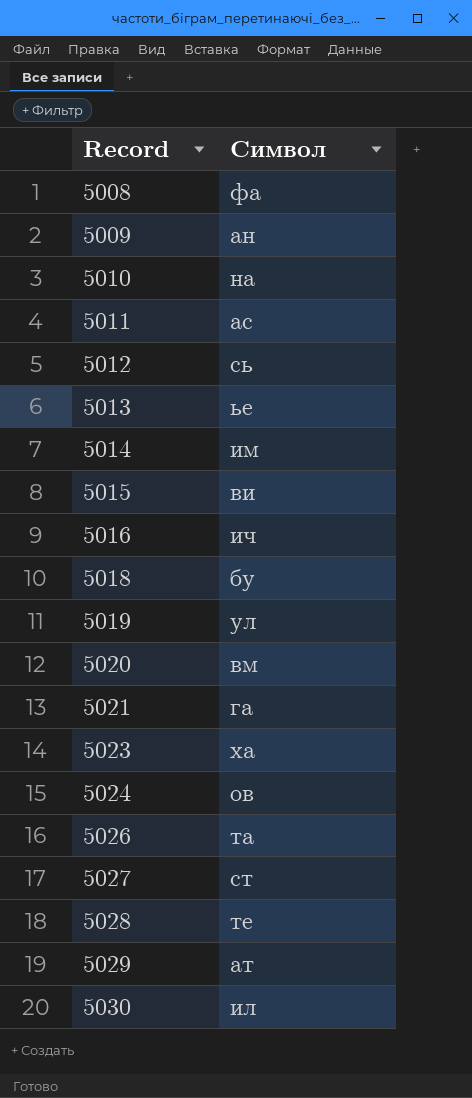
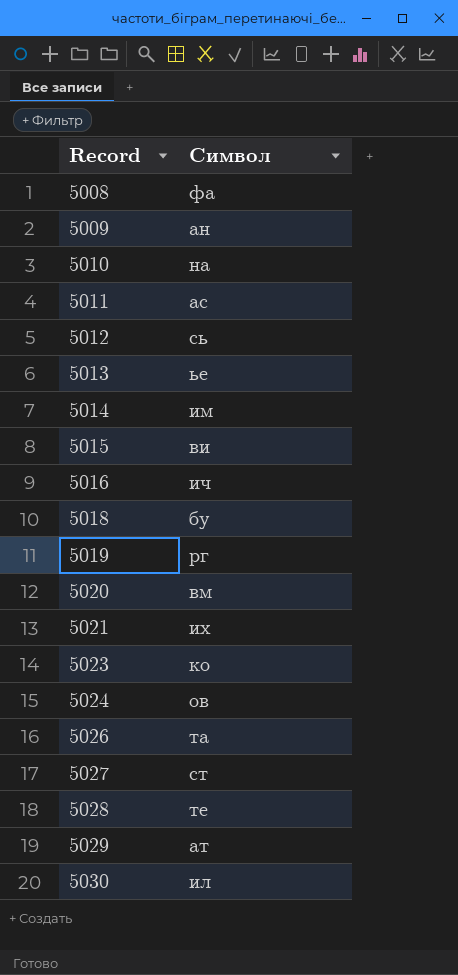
5019 | Символ: ул -> рг
5021 | Символ: га -> их
5023 | Символ: ха -> ко

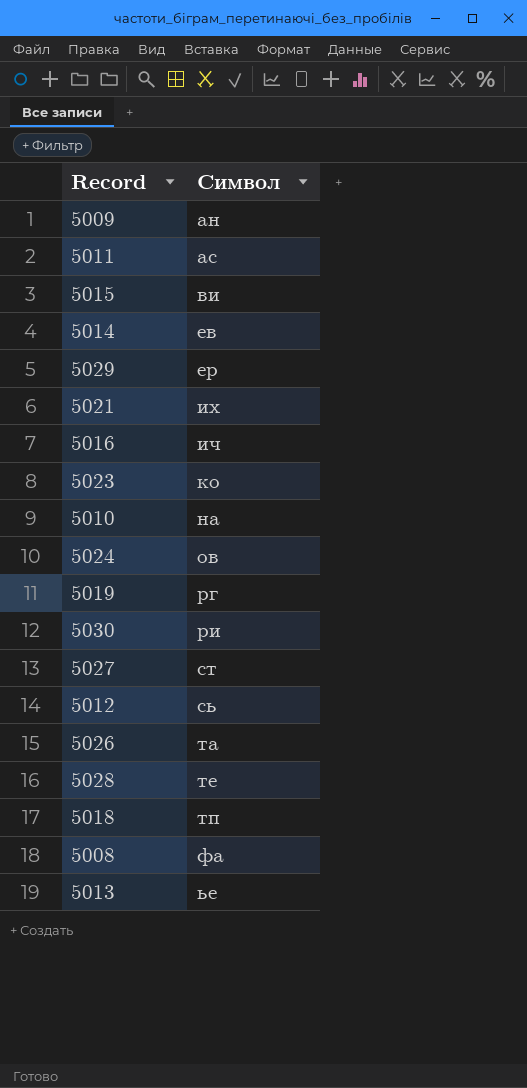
row order: Record ascending -> Символ ascending
row 5020: вм -> none
5014 | Символ: им -> ев
5029 | Символ: ат -> ер
5030 | Символ: ил -> ри
5018 | Символ: бу -> тп

